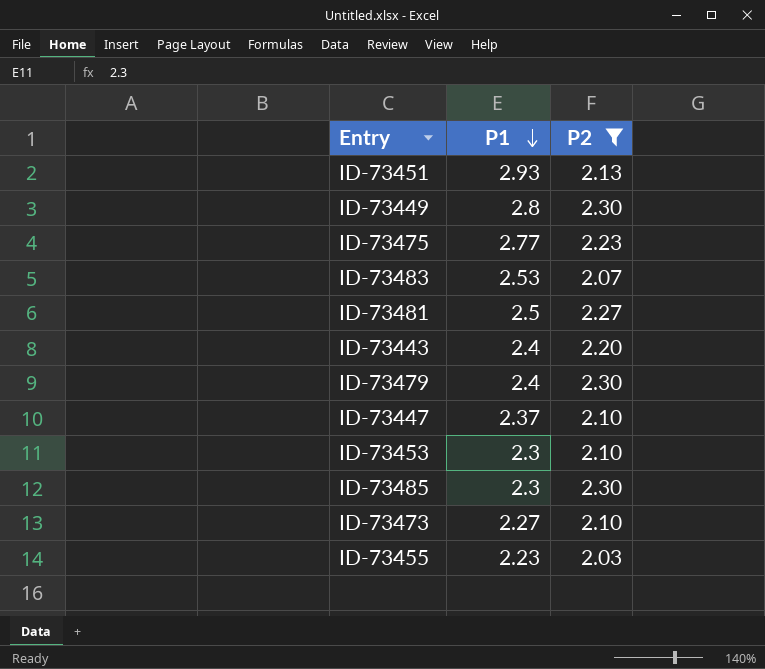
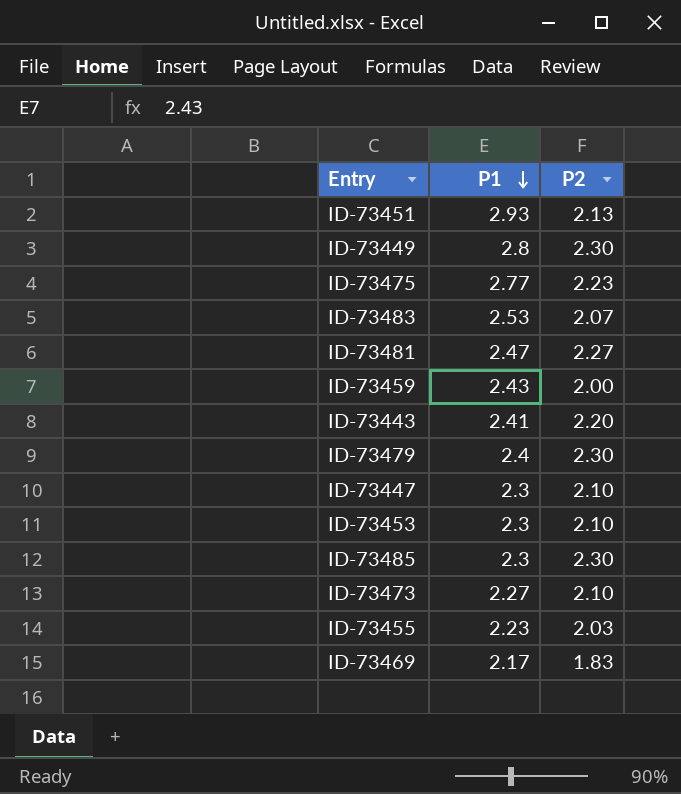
filter: P2 >= 2.03 -> none
ID-73481 | P1: 2.5 -> 2.47
ID-73443 | P1: 2.4 -> 2.41
ID-73447 | P1: 2.37 -> 2.3

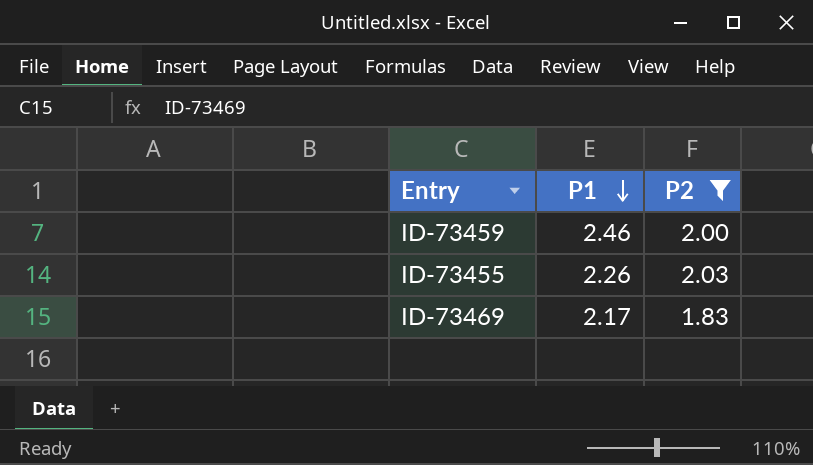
filter: none -> P2 <= 2.03
ID-73459 | P1: 2.43 -> 2.46
ID-73455 | P1: 2.23 -> 2.26

